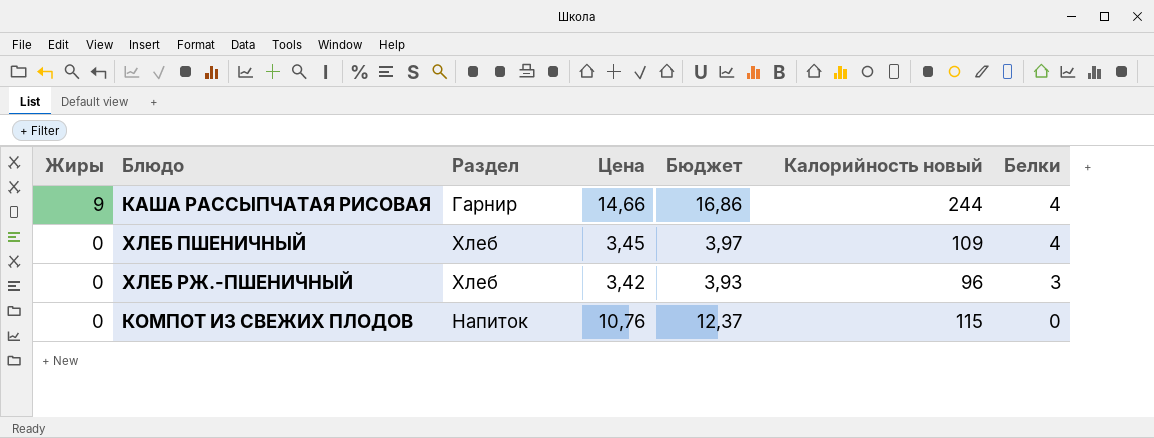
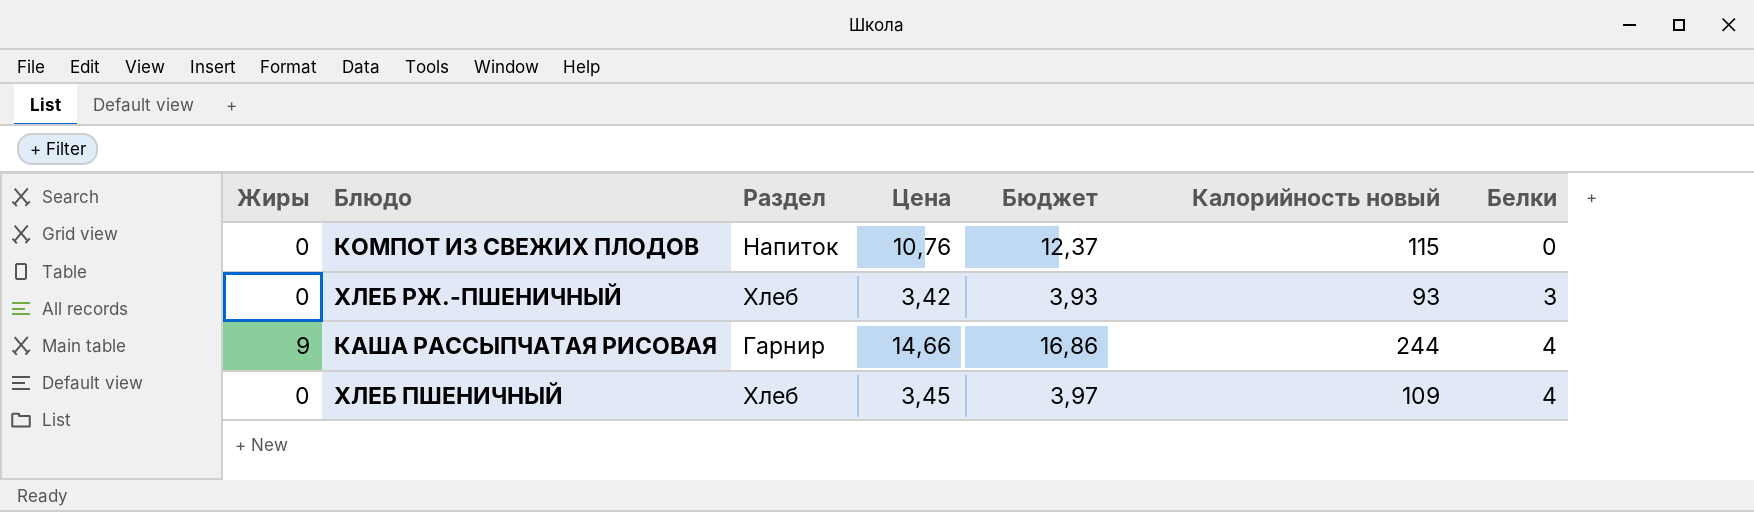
row order: Жиры descending -> Белки ascending
ХЛЕБ РЖ.-ПШЕНИЧНЫЙ | Калорийность новый: 96 -> 93

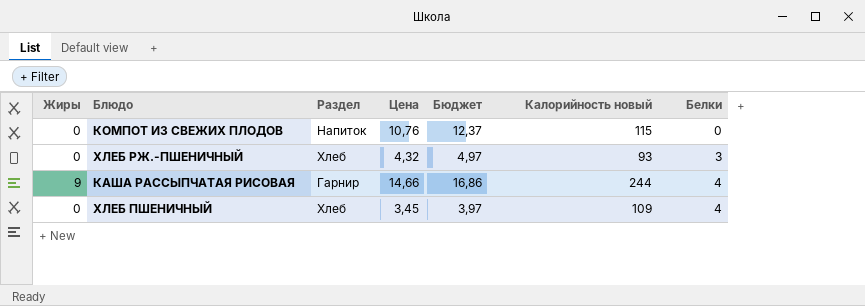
ХЛЕБ РЖ.-ПШЕНИЧНЫЙ | Цена: 3,42 -> 4,32
ХЛЕБ РЖ.-ПШЕНИЧНЫЙ | Бюджет: 3,93 -> 4,97

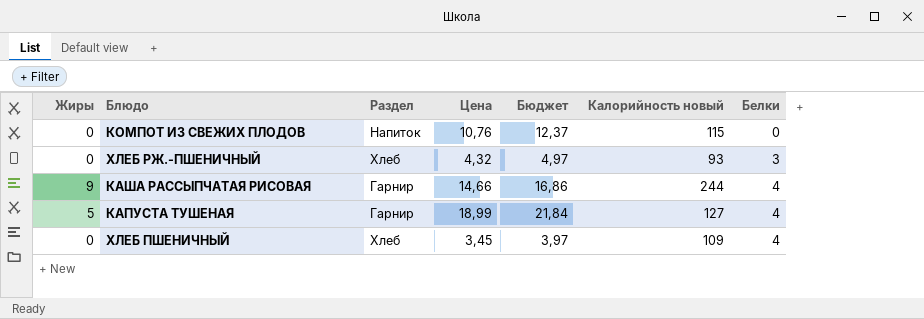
row КАПУСТА ТУШЕНАЯ: none -> 5 | Гарнир | 18,99 | 21,84 | 127 | 4

